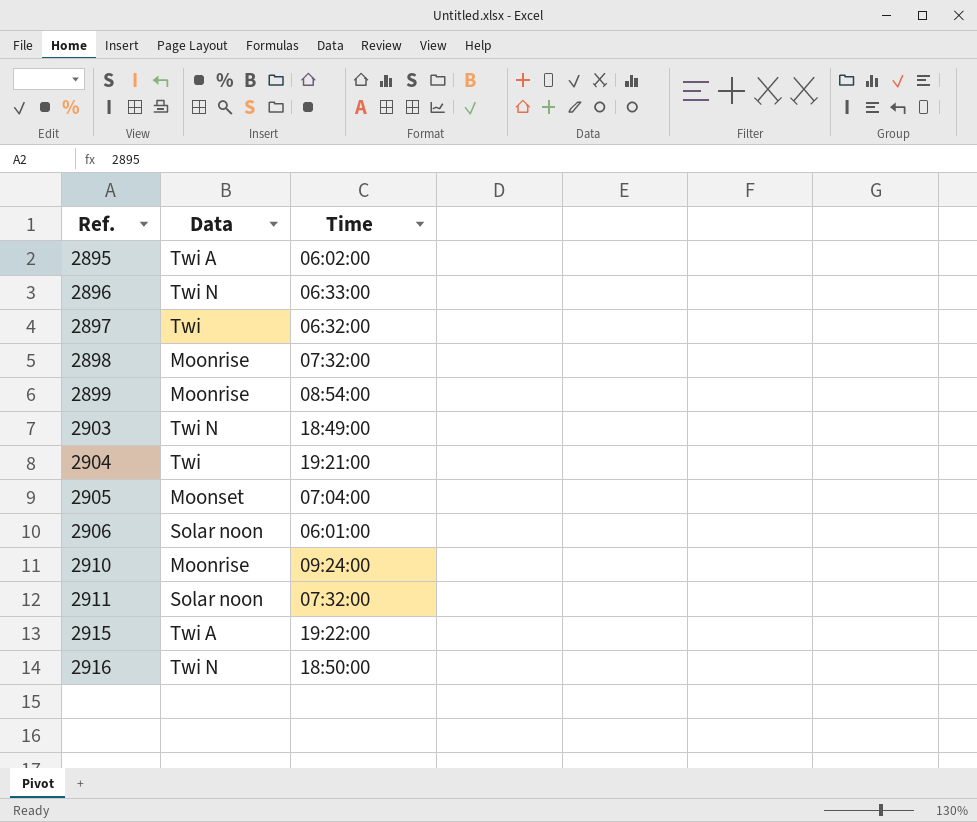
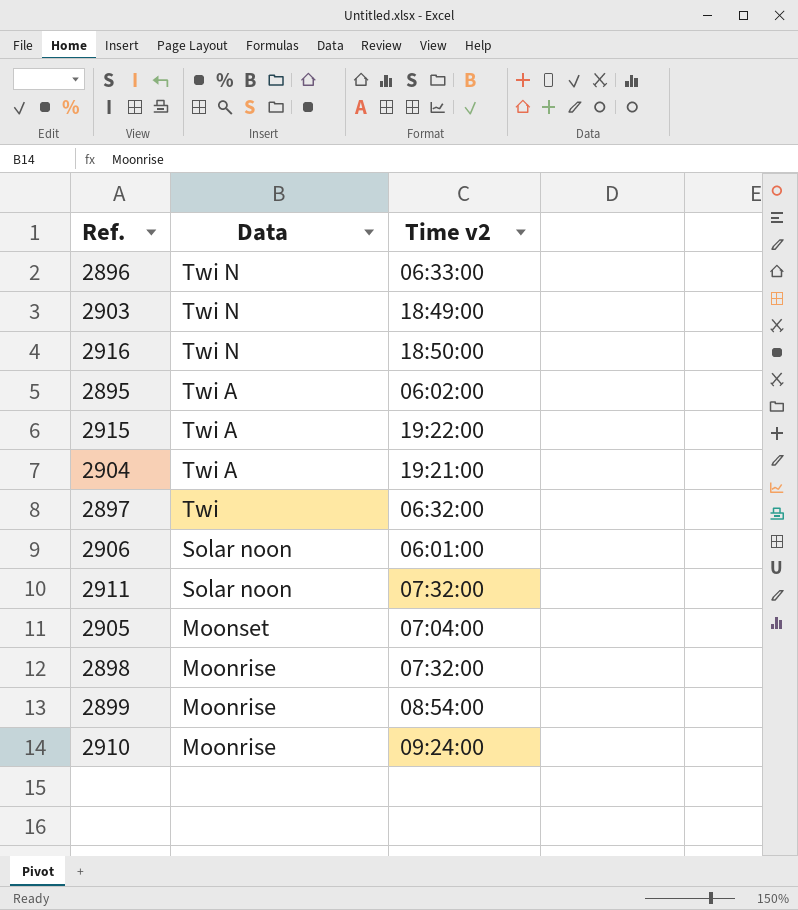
row order: Ref. ascending -> Data descending
column name: Time -> Time v2
2904 | Data: Twi -> Twi A

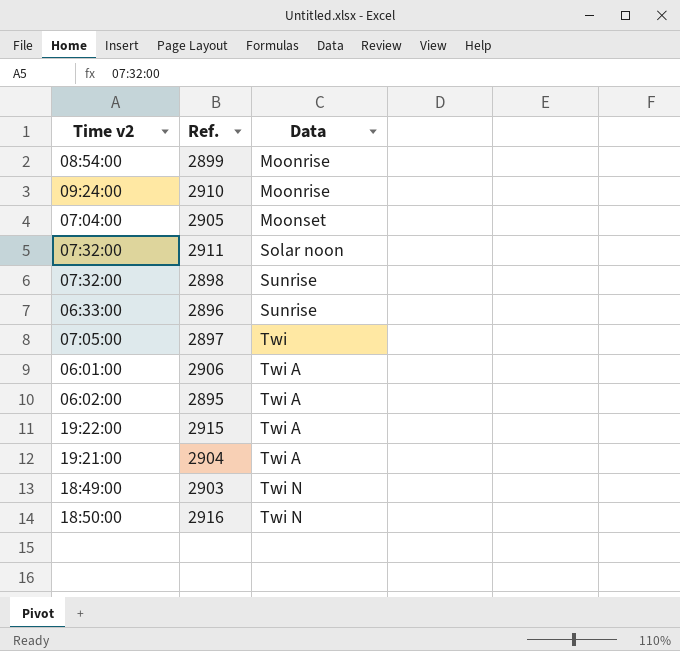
row order: Data descending -> Data ascending
column Time v2 | position: 3 -> 1
2898 | Data: Moonrise -> Sunrise
2896 | Data: Twi N -> Sunrise
2897 | Time v2: 06:32:00 -> 07:05:00
2906 | Data: Solar noon -> Twi A

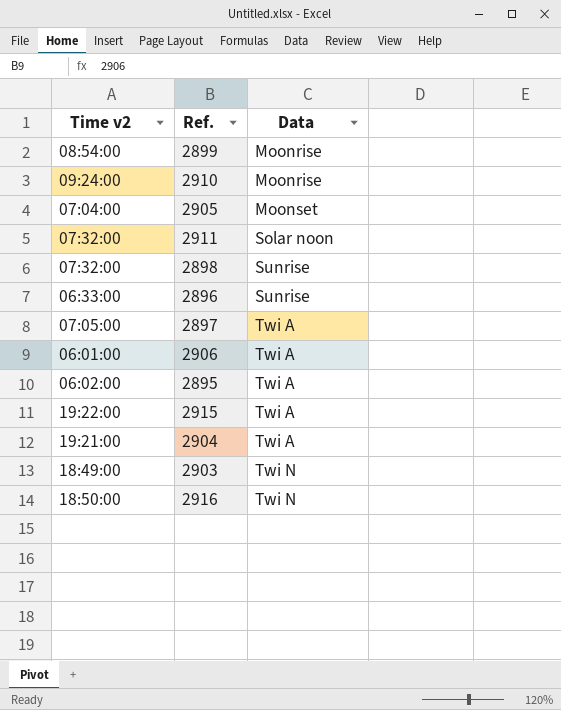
2897 | Data: Twi -> Twi A

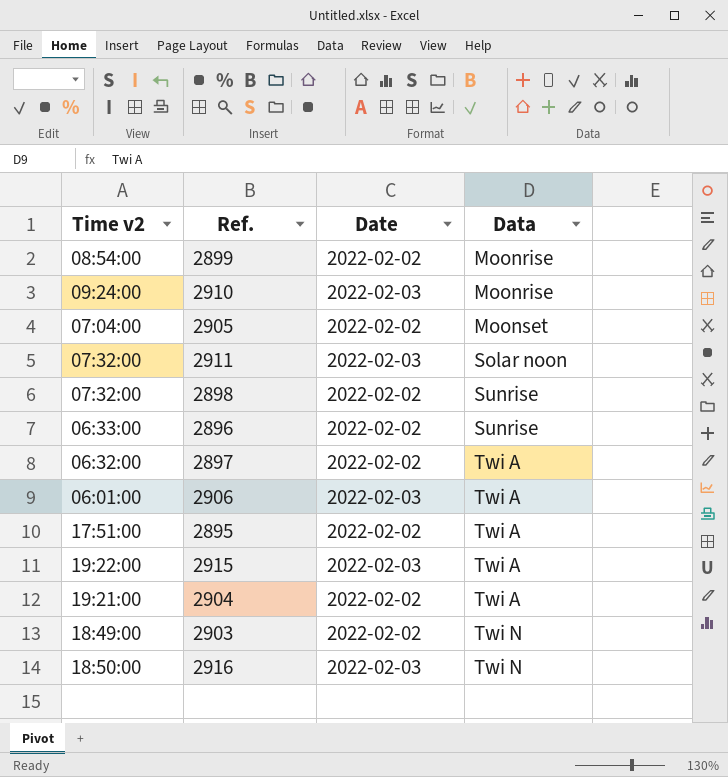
column Date | position: none -> 3
2897 | Time v2: 07:05:00 -> 06:32:00
2895 | Time v2: 06:02:00 -> 17:51:00

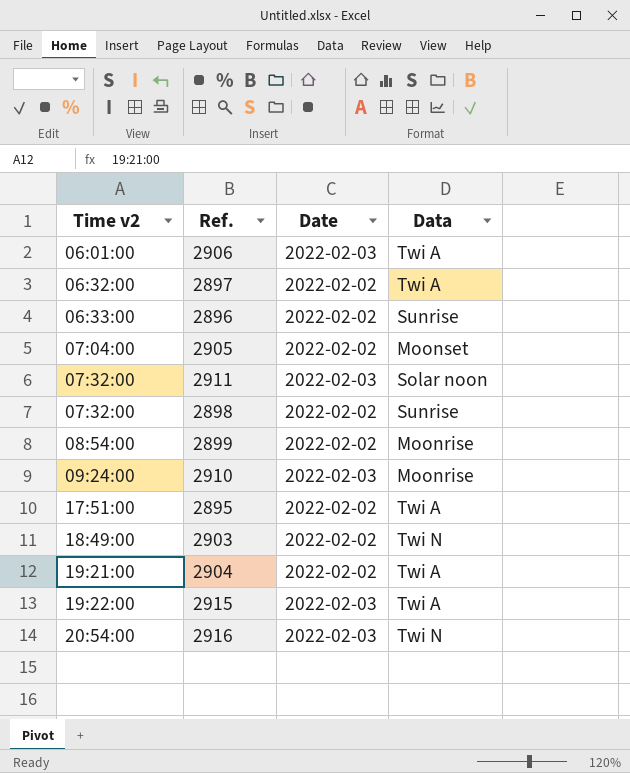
row order: Data ascending -> Time v2 ascending
2916 | Time v2: 18:50:00 -> 20:54:00

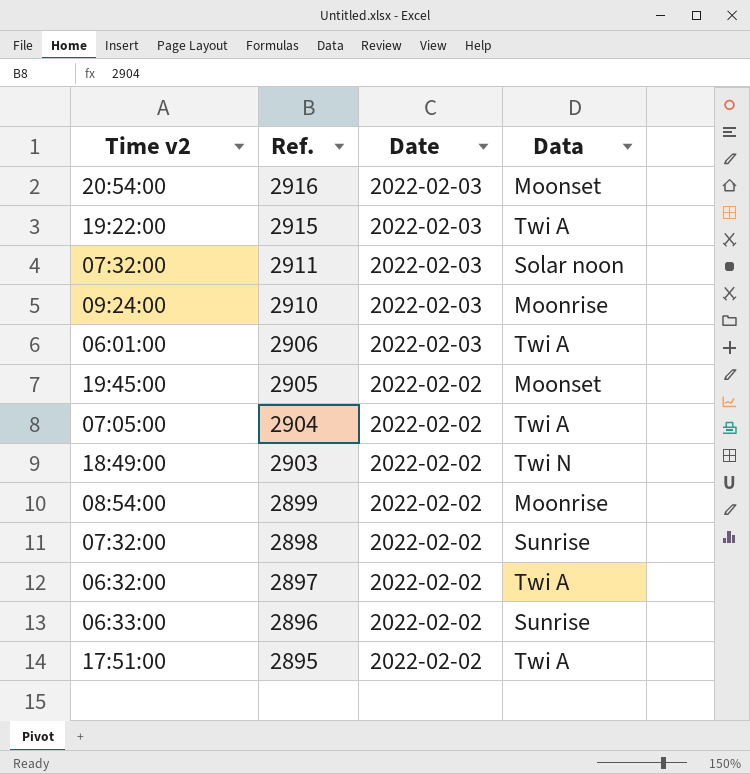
row order: Time v2 ascending -> Ref. descending
2916 | Data: Twi N -> Moonset
2905 | Time v2: 07:04:00 -> 19:45:00
2904 | Time v2: 19:21:00 -> 07:05:00

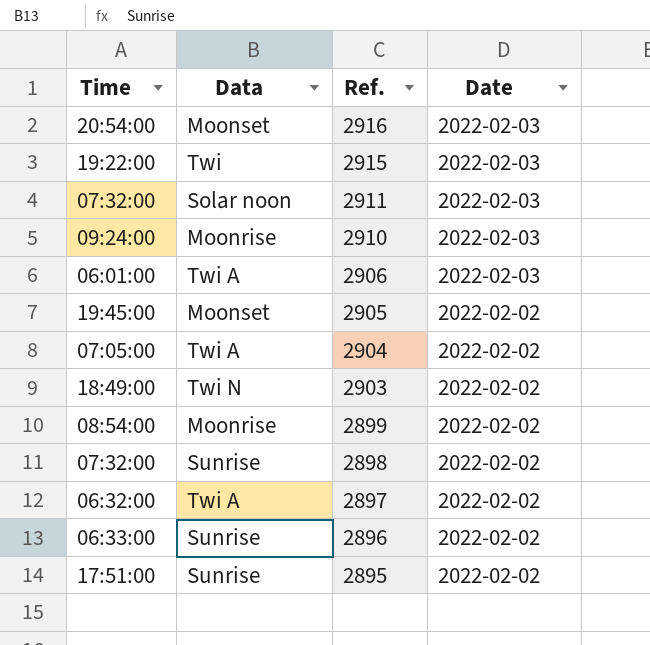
column name: Time v2 -> Time
column Data | position: 4 -> 2
2915 | Data: Twi A -> Twi
2895 | Data: Twi A -> Sunrise

